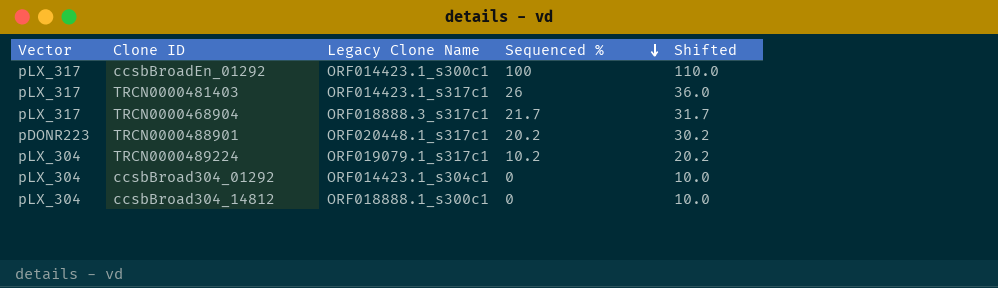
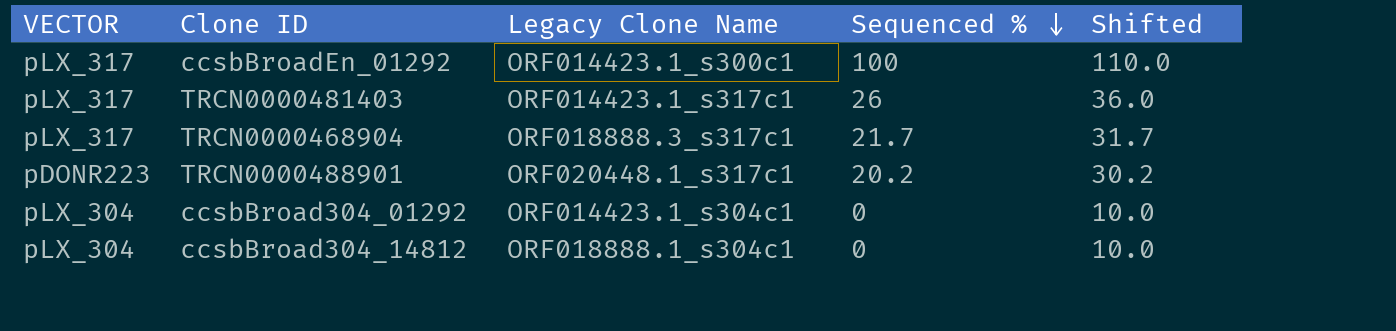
column name: Vector -> VECTOR
row TRCN0000489224: pLX_304 | ORF019079.1_s317c1 | 10.2 | 20.2 -> none
ccsbBroad304_14812 | Legacy Clone Name: ORF018888.1_s300c1 -> ORF018888.1_s304c1

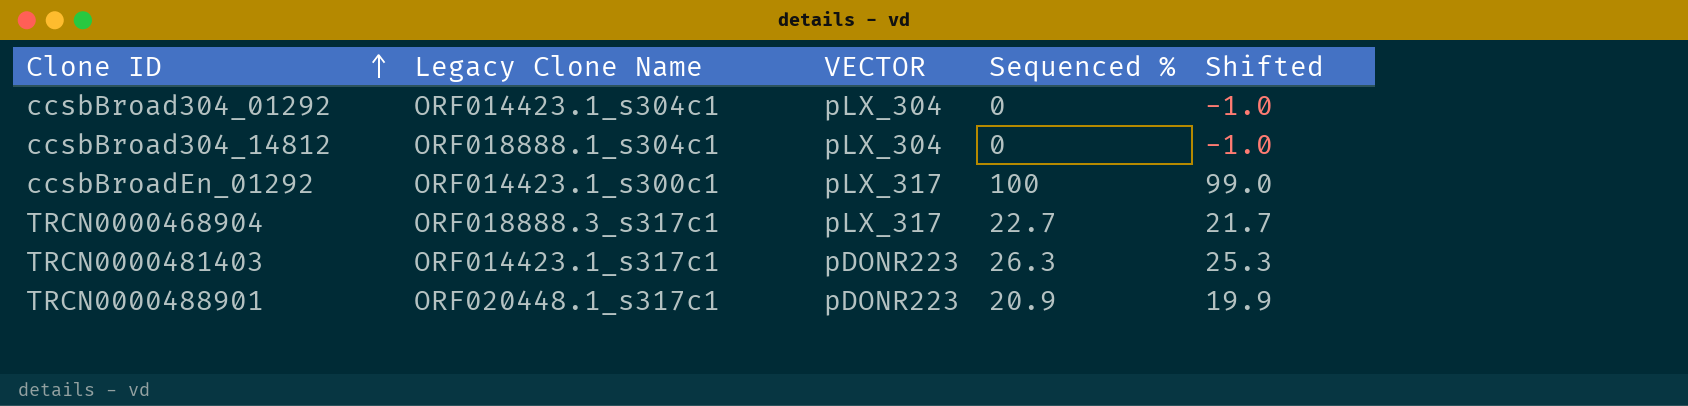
row order: Sequenced % descending -> Clone ID ascending
column VECTOR | position: 1 -> 3
column Shifted | formula: [Sequenced %] + 10 -> [Sequenced %] - 1
TRCN0000468904 | Sequenced %: 21.7 -> 22.7
TRCN0000481403 | VECTOR: pLX_317 -> pDONR223
TRCN0000481403 | Sequenced %: 26 -> 26.3
TRCN0000488901 | Sequenced %: 20.2 -> 20.9

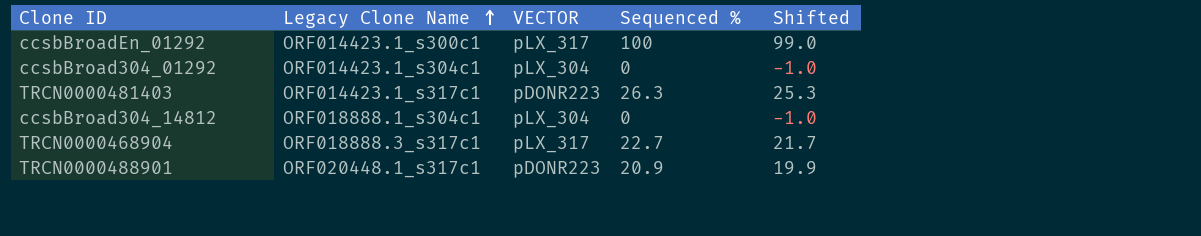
row order: Clone ID ascending -> Legacy Clone Name ascending

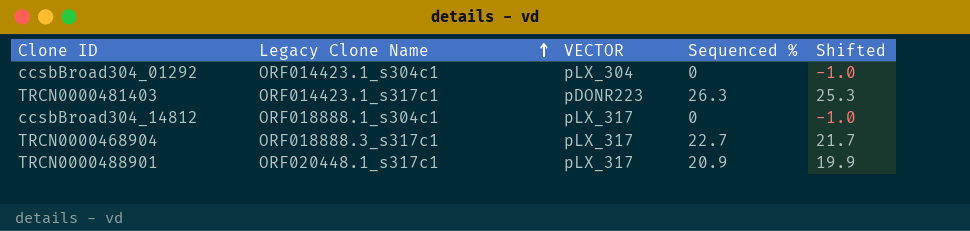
row ccsbBroadEn_01292: ORF014423.1_s300c1 | pLX_317 | 100 | 99.0 -> none
ccsbBroad304_14812 | VECTOR: pLX_304 -> pLX_317
TRCN0000488901 | VECTOR: pDONR223 -> pLX_317

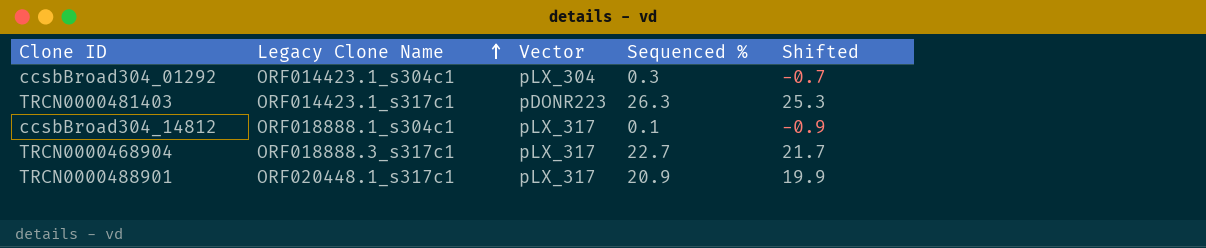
column name: VECTOR -> Vector
ccsbBroad304_01292 | Sequenced %: 0 -> 0.3
ccsbBroad304_01292 | Shifted: -1.0 -> -0.7
ccsbBroad304_14812 | Sequenced %: 0 -> 0.1
ccsbBroad304_14812 | Shifted: -1.0 -> -0.9

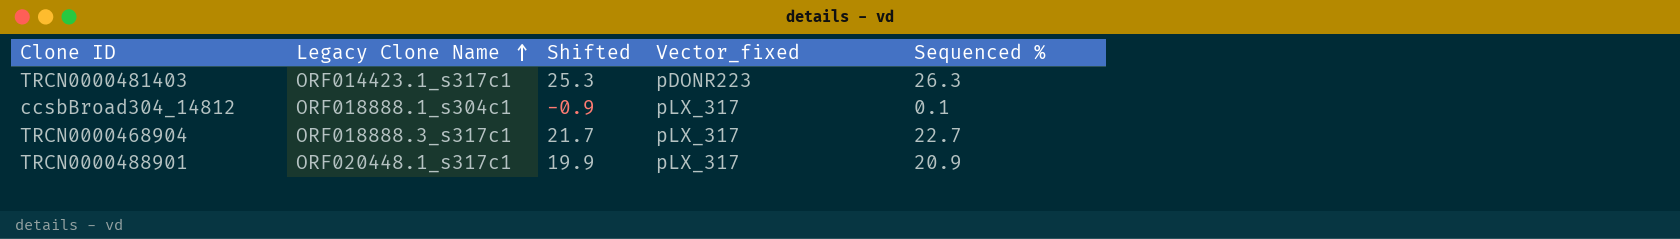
column Shifted | position: 5 -> 3
column name: Vector -> Vector_fixed
row ccsbBroad304_01292: ORF014423.1_s304c1 | pLX_304 | 0.3 | -0.7 -> none

